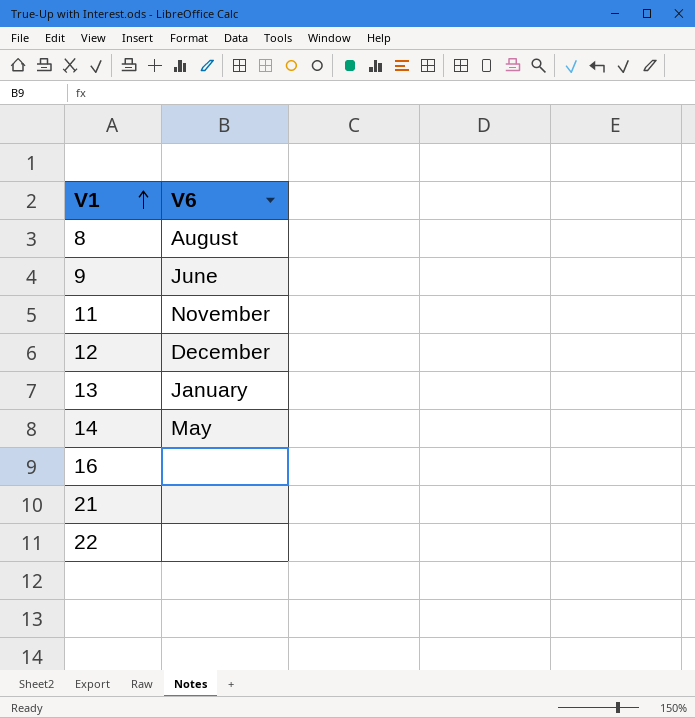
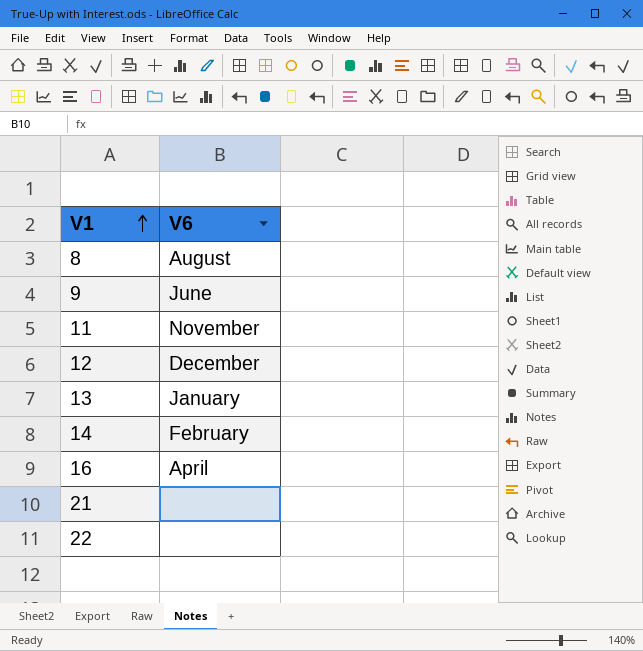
14 | V6: May -> February
16 | V6: none -> April

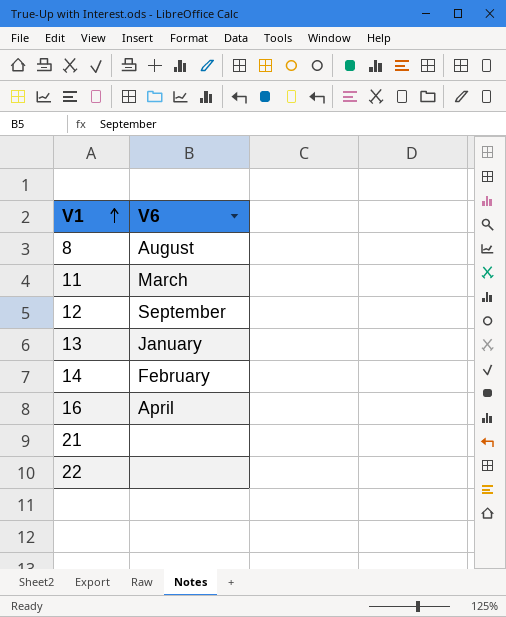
row 9: June -> none
11 | V6: November -> March
12 | V6: December -> September

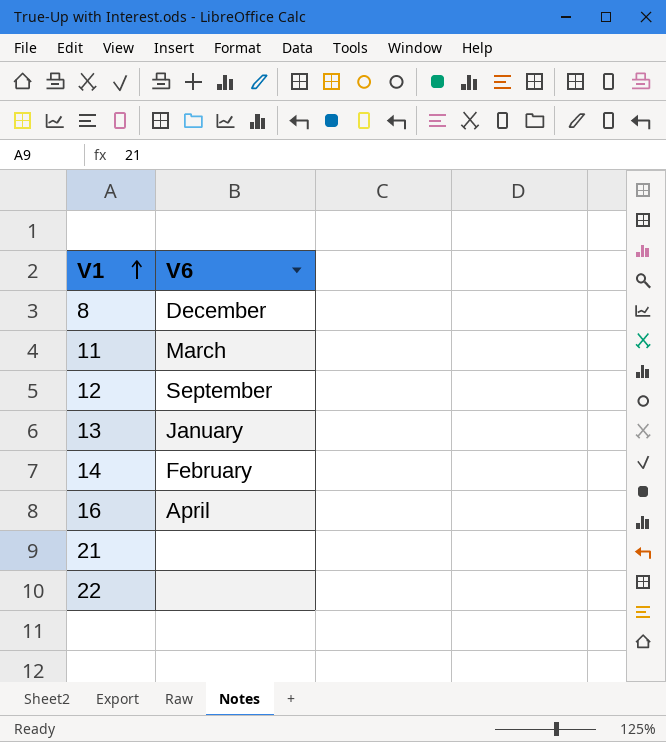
8 | V6: August -> December

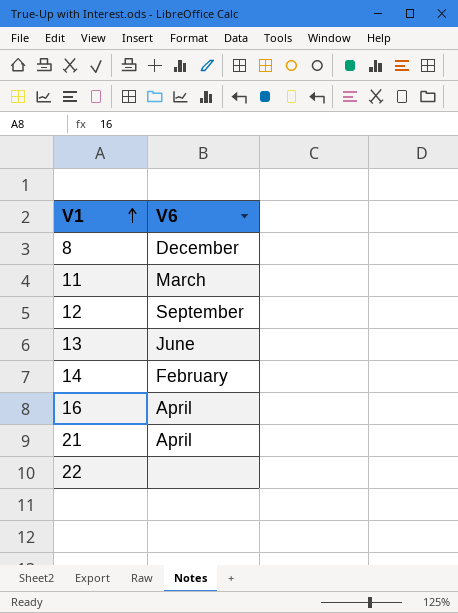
13 | V6: January -> June
21 | V6: none -> April

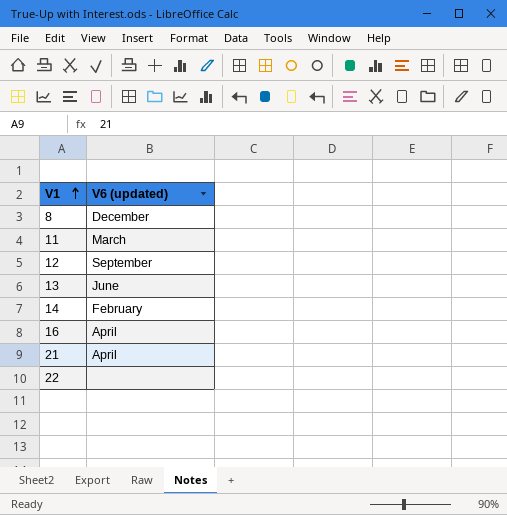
column name: V6 -> V6 (updated)

